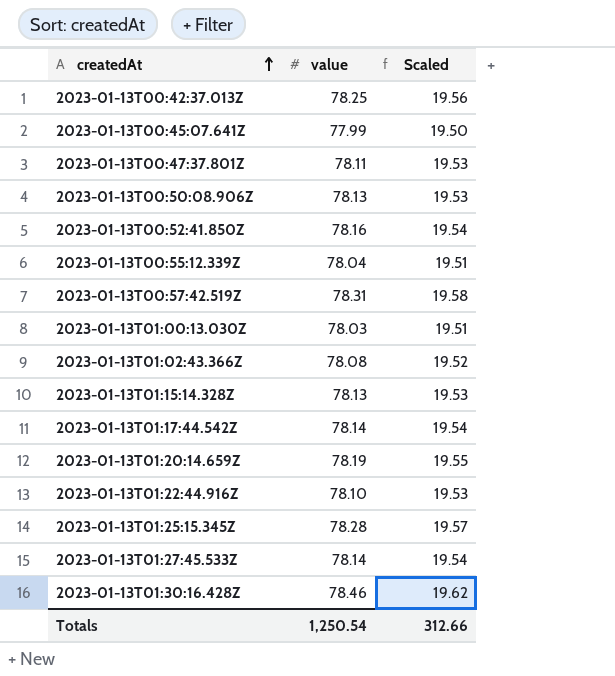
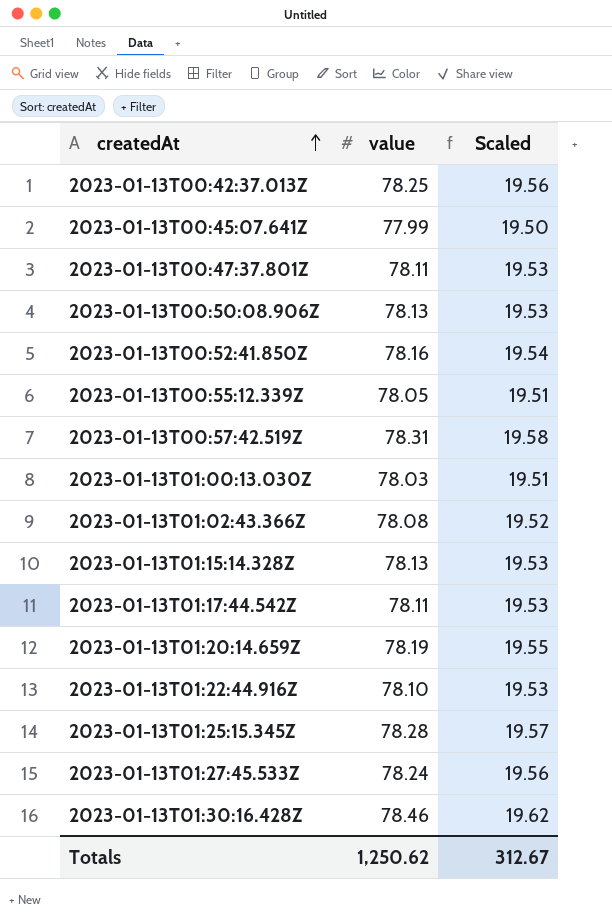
2023-01-13T00:55:12.339Z | value: 78.04 -> 78.05
2023-01-13T01:17:44.542Z | value: 78.14 -> 78.11
2023-01-13T01:17:44.542Z | Scaled: 19.54 -> 19.53
2023-01-13T01:27:45.533Z | value: 78.14 -> 78.24
2023-01-13T01:27:45.533Z | Scaled: 19.54 -> 19.56
Totals | value: 1,250.54 -> 1,250.62
Totals | Scaled: 312.66 -> 312.67

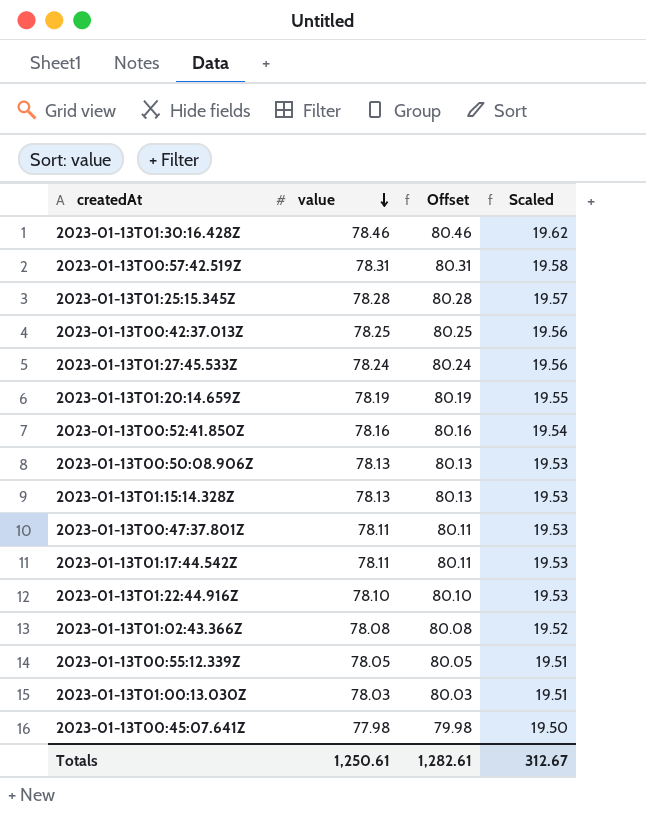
row order: createdAt ascending -> value descending
column Offset | formula: none -> [value] + 2
2023-01-13T00:45:07.641Z | value: 77.99 -> 77.98
Totals | value: 1,250.62 -> 1,250.61

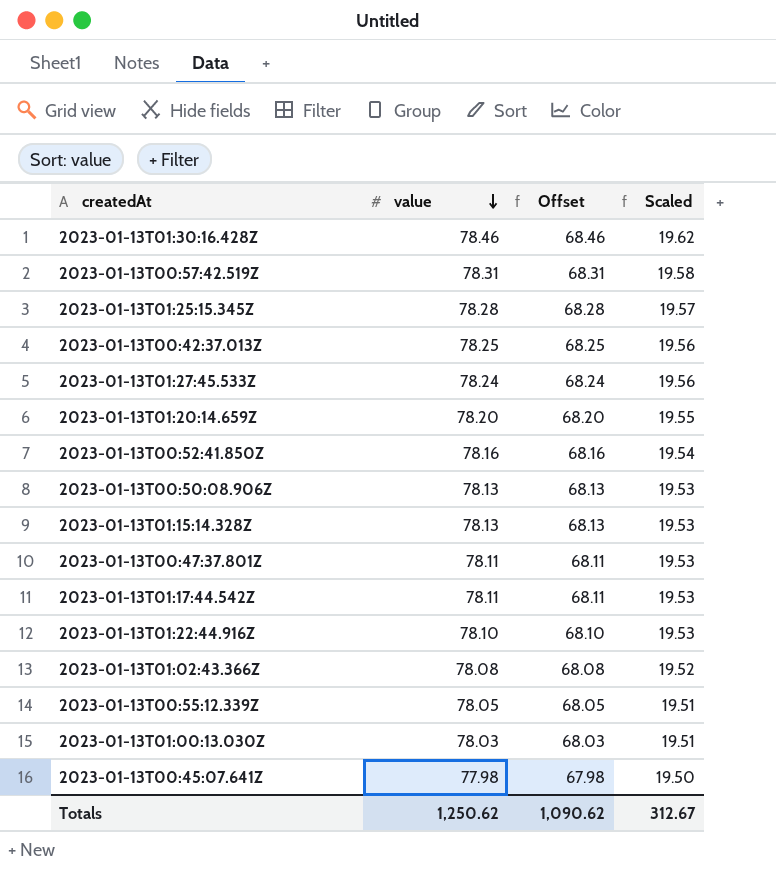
column Offset | formula: [value] + 2 -> [value] - 10
2023-01-13T01:20:14.659Z | value: 78.19 -> 78.20
Totals | value: 1,250.61 -> 1,250.62
Totals | Offset: 1,282.61 -> 1,090.62

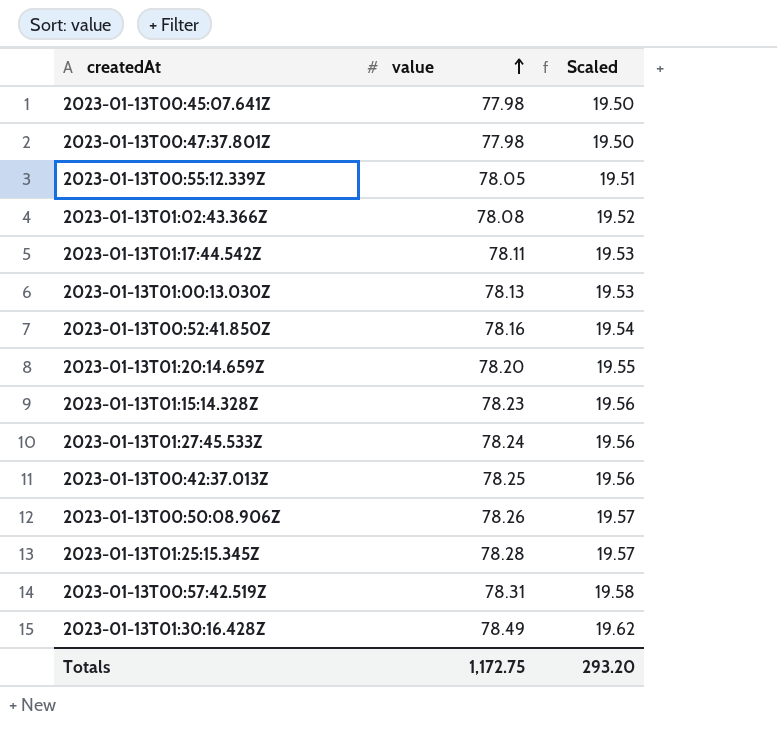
row order: value descending -> value ascending
column Offset | formula: [value] - 10 -> none
row 2023-01-13T01:22:44.916Z: 78.10 | 68.10 | 19.53 -> none
2023-01-13T00:47:37.801Z | value: 78.11 -> 77.98
2023-01-13T00:47:37.801Z | Scaled: 19.53 -> 19.50
2023-01-13T01:00:13.030Z | value: 78.03 -> 78.13
2023-01-13T01:00:13.030Z | Scaled: 19.51 -> 19.53
2023-01-13T01:15:14.328Z | value: 78.13 -> 78.23
2023-01-13T01:15:14.328Z | Scaled: 19.53 -> 19.56
2023-01-13T00:50:08.906Z | value: 78.13 -> 78.26
2023-01-13T00:50:08.906Z | Scaled: 19.53 -> 19.57
2023-01-13T01:30:16.428Z | value: 78.46 -> 78.49
Totals | value: 1,250.62 -> 1,172.75
Totals | Scaled: 312.67 -> 293.20

